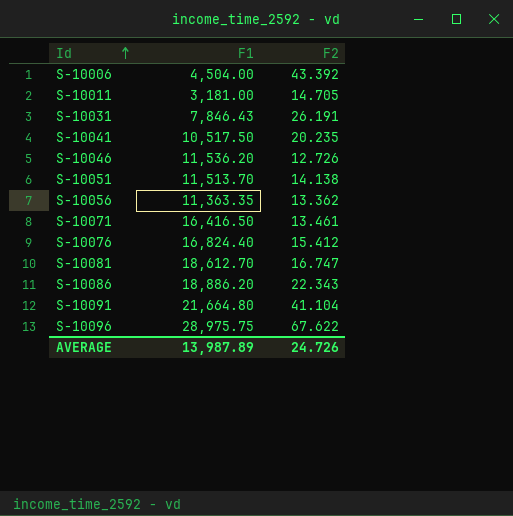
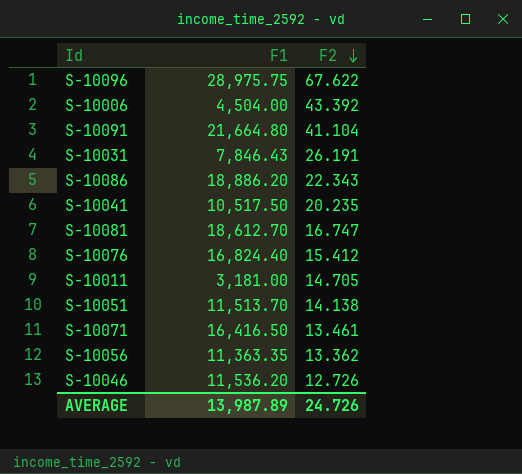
row order: Id ascending -> F2 descending

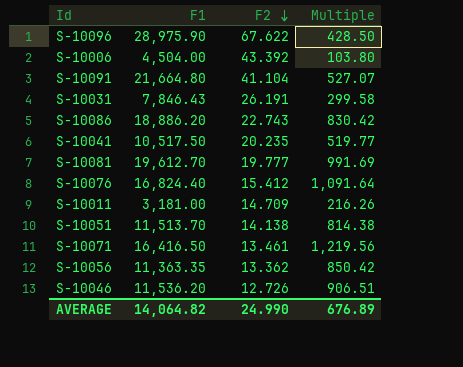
column Multiple | formula: none -> [F1] / [F2]
S-10096 | F1: 28,975.75 -> 28,975.90
S-10086 | F2: 22.343 -> 22.743
S-10081 | F1: 18,612.70 -> 19,612.70
S-10081 | F2: 16.747 -> 19.777
S-10011 | F2: 14.705 -> 14.709
AVERAGE | F1: 13,987.89 -> 14,064.82
AVERAGE | F2: 24.726 -> 24.990

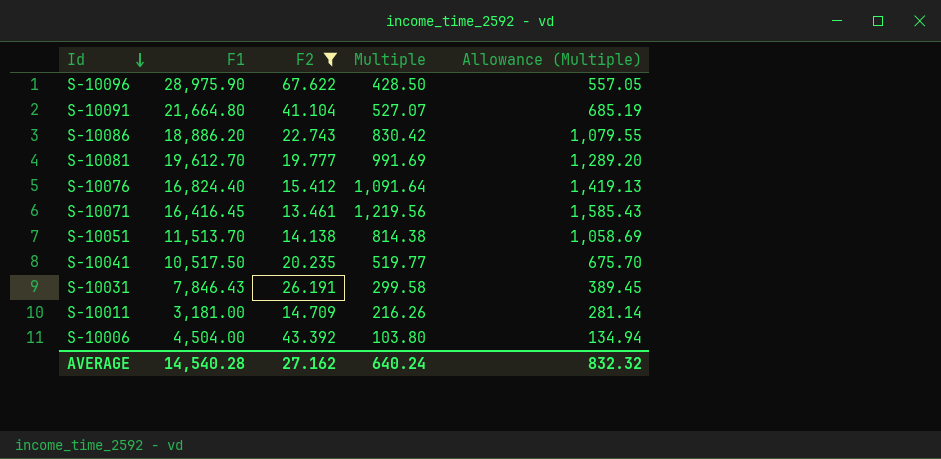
filter: none -> F2 >= 13.461
row order: F2 descending -> Id descending
column Allowance (Multiple) | formula: none -> [Multiple] * 1.3
S-10071 | F1: 16,416.50 -> 16,416.45
AVERAGE | F1: 14,064.82 -> 14,540.28
AVERAGE | F2: 24.990 -> 27.162
AVERAGE | Multiple: 676.89 -> 640.24

